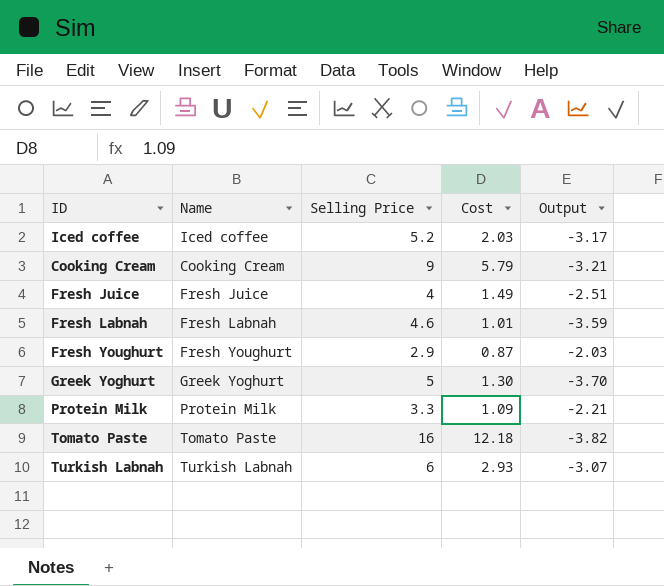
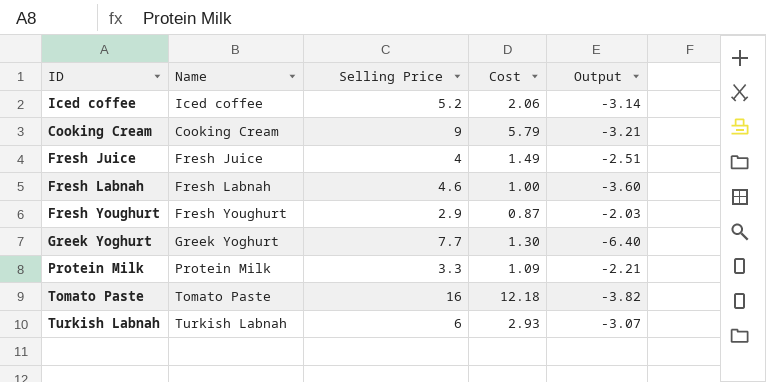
Iced coffee | Cost: 2.03 -> 2.06
Iced coffee | Output: -3.17 -> -3.14
Fresh Labnah | Cost: 1.01 -> 1.00
Fresh Labnah | Output: -3.59 -> -3.60
Greek Yoghurt | Selling Price: 5 -> 7.7
Greek Yoghurt | Output: -3.70 -> -6.40

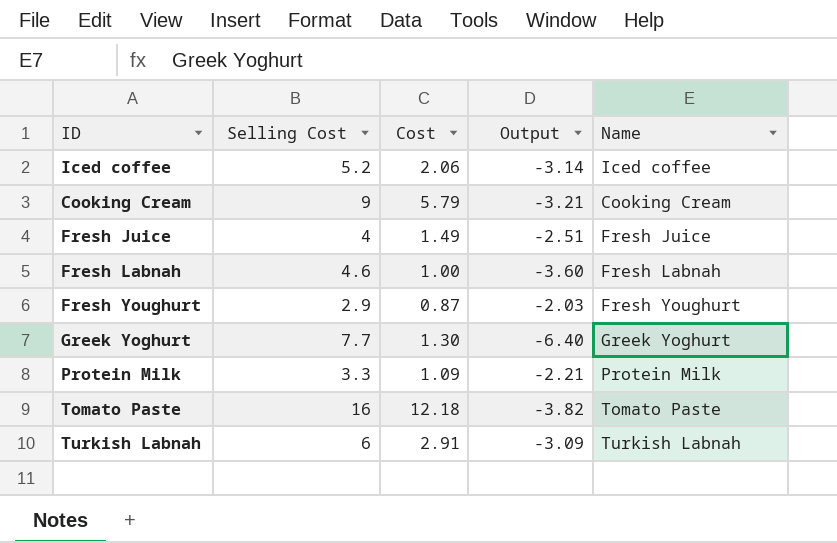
column name: Selling Price -> Selling Cost
column Name | position: 2 -> 5
Turkish Labnah | Cost: 2.93 -> 2.91
Turkish Labnah | Output: -3.07 -> -3.09

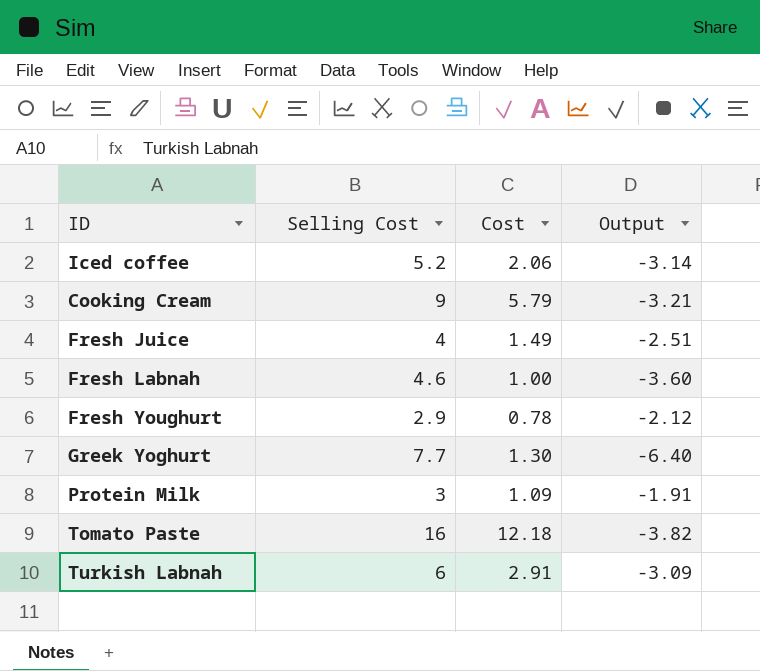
column Name | position: 5 -> none
Fresh Youghurt | Cost: 0.87 -> 0.78
Fresh Youghurt | Output: -2.03 -> -2.12
Protein Milk | Selling Cost: 3.3 -> 3
Protein Milk | Output: -2.21 -> -1.91

